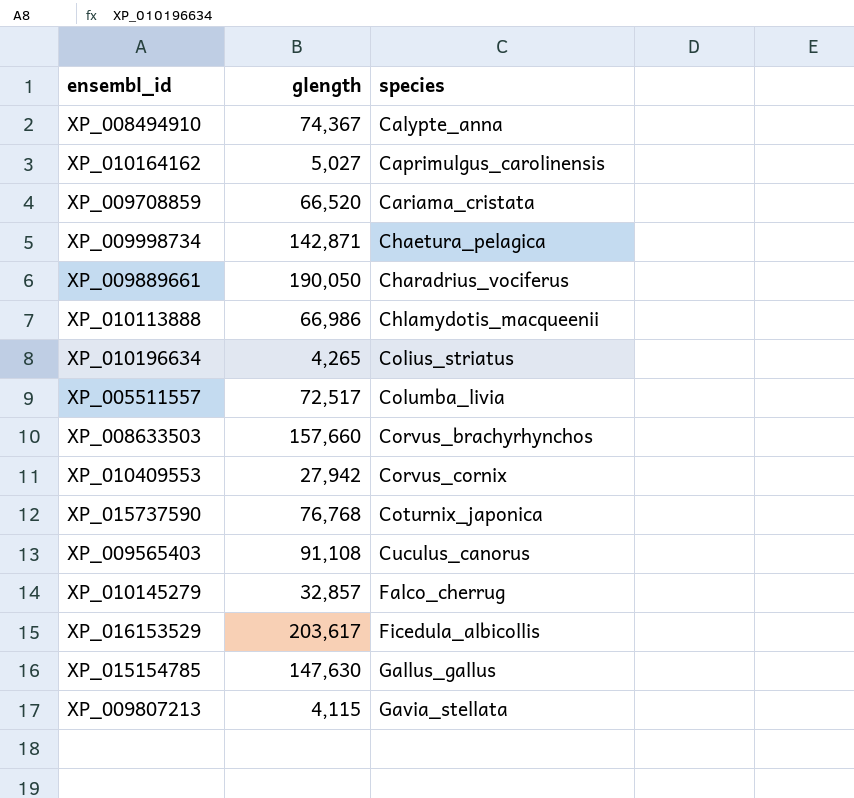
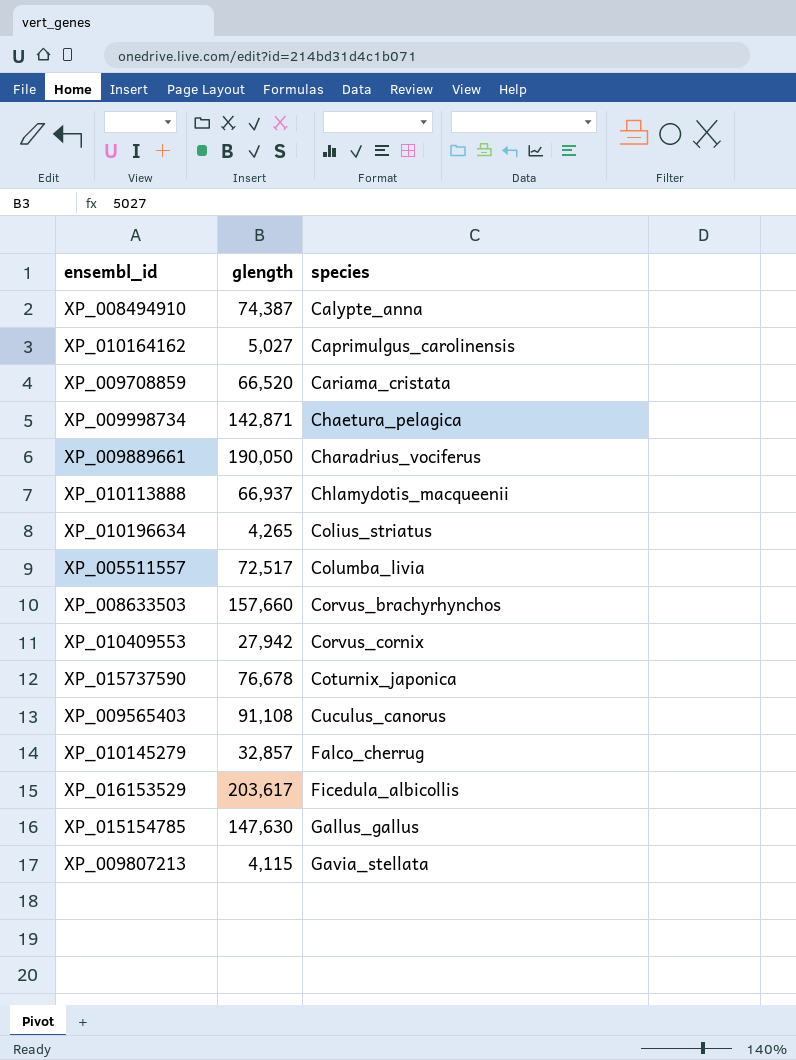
XP_008494910 | glength: 74,367 -> 74,387
XP_010113888 | glength: 66,986 -> 66,937
XP_015737590 | glength: 76,768 -> 76,678

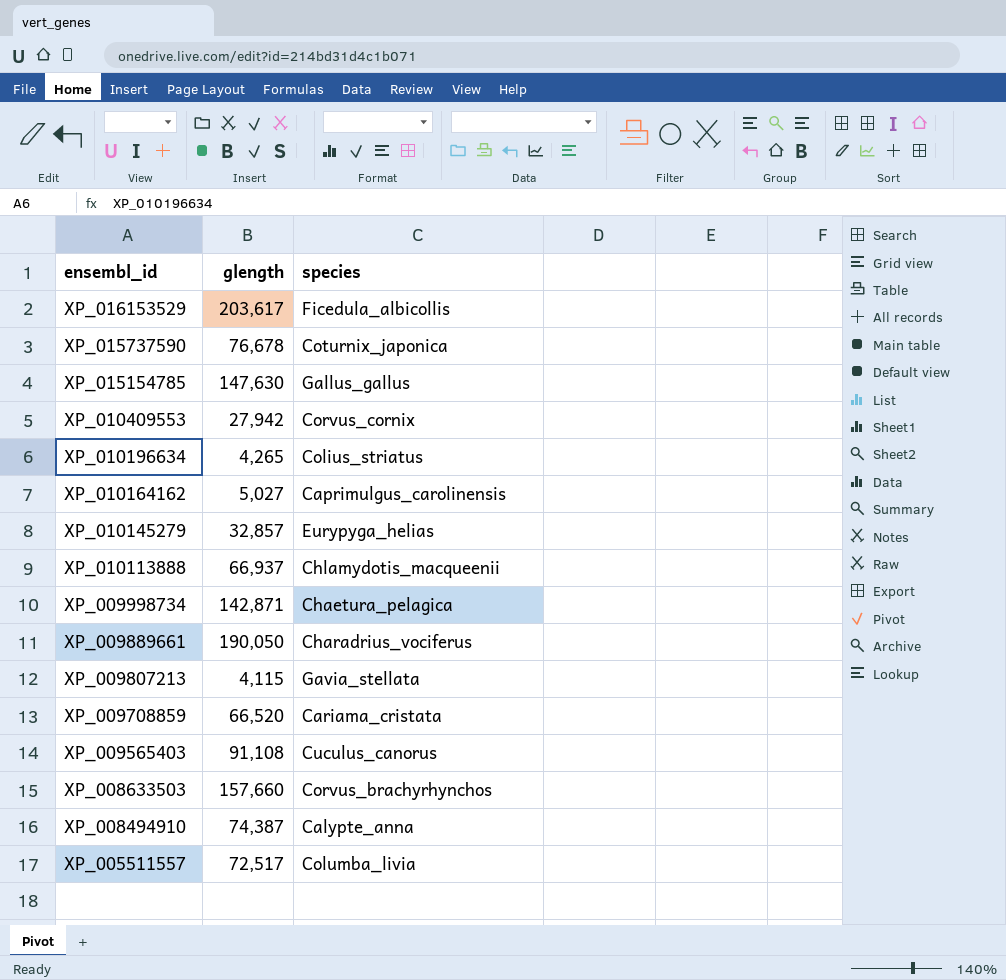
row order: species ascending -> ensembl_id descending
XP_010145279 | species: Falco_cherrug -> Eurypyga_helias

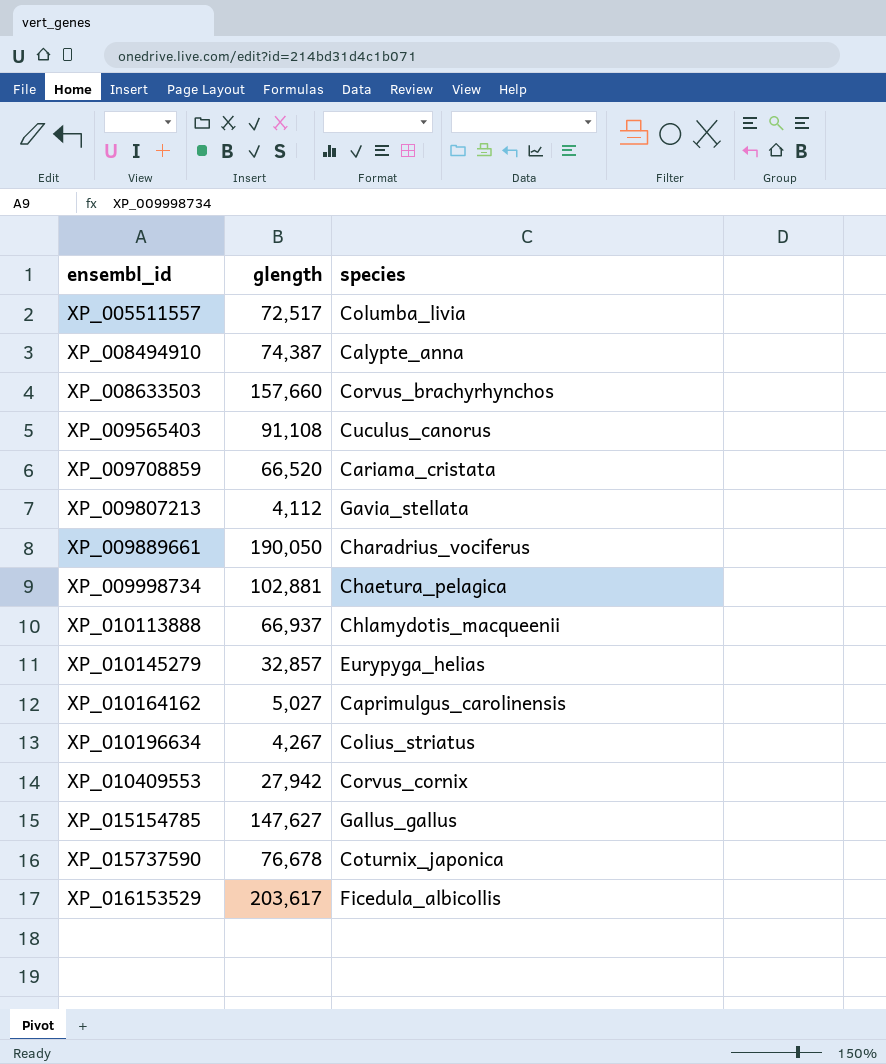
row order: ensembl_id descending -> ensembl_id ascending
XP_009807213 | glength: 4,115 -> 4,112
XP_009998734 | glength: 142,871 -> 102,881
XP_010196634 | glength: 4,265 -> 4,267
XP_015154785 | glength: 147,630 -> 147,627

